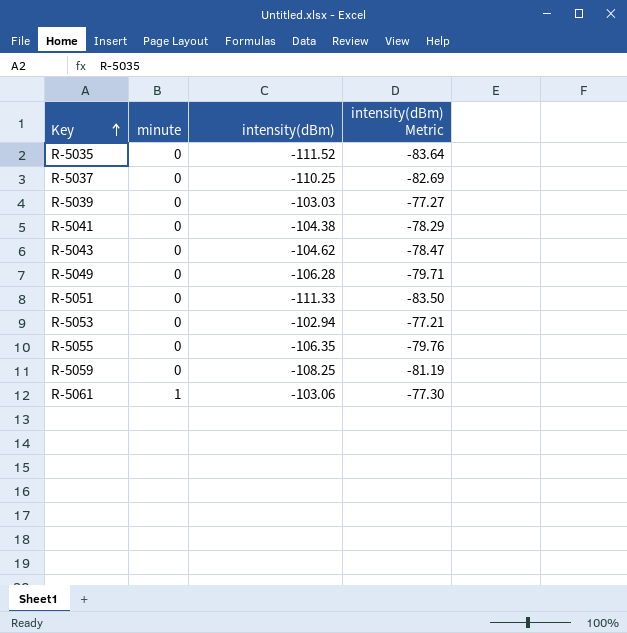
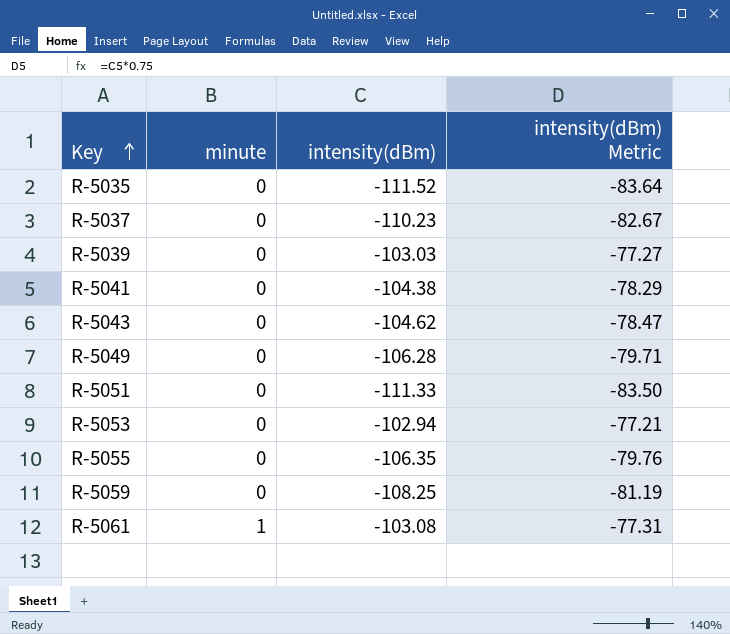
R-5037 | intensity(dBm): -110.25 -> -110.23
R-5037 | intensity(dBm) Metric: -82.69 -> -82.67
R-5061 | intensity(dBm): -103.06 -> -103.08
R-5061 | intensity(dBm) Metric: -77.30 -> -77.31

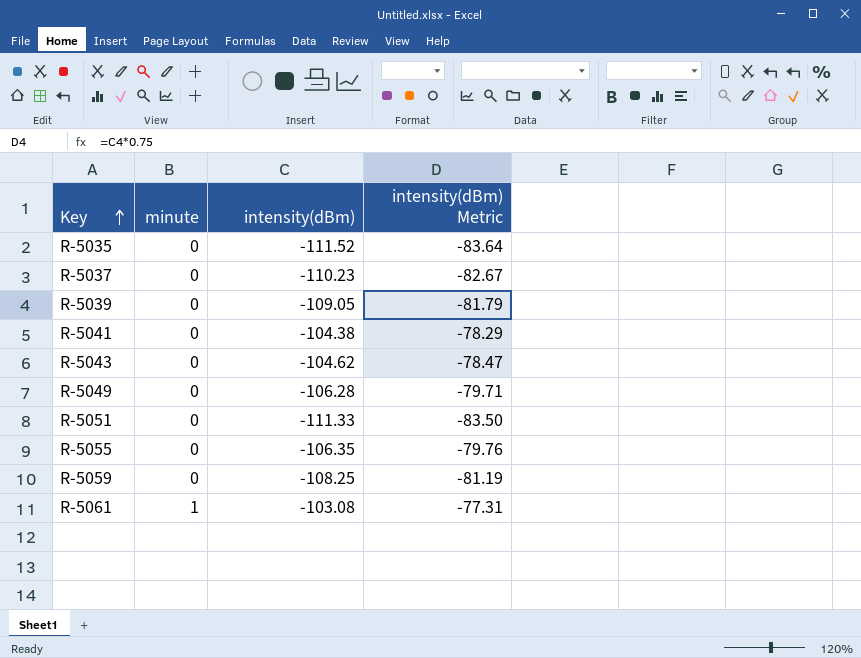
row R-5053: 0 | -102.94 | -77.21 -> none
R-5039 | intensity(dBm): -103.03 -> -109.05
R-5039 | intensity(dBm) Metric: -77.27 -> -81.79

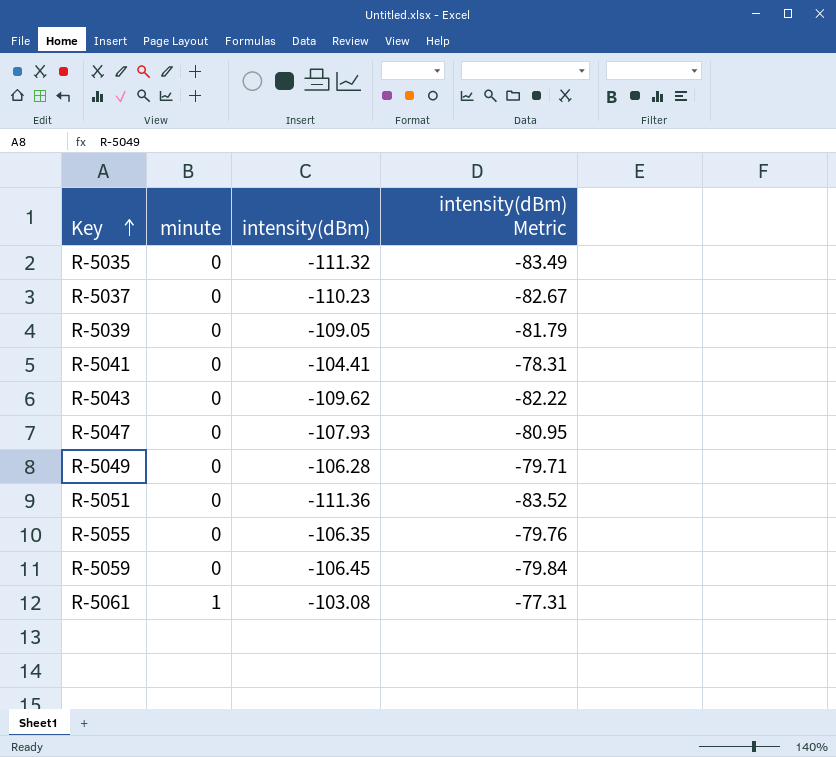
R-5035 | intensity(dBm): -111.52 -> -111.32
R-5035 | intensity(dBm) Metric: -83.64 -> -83.49
R-5041 | intensity(dBm): -104.38 -> -104.41
R-5041 | intensity(dBm) Metric: -78.29 -> -78.31
R-5043 | intensity(dBm): -104.62 -> -109.62
R-5043 | intensity(dBm) Metric: -78.47 -> -82.22
row R-5047: none -> 0 | -107.93 | -80.95
R-5051 | intensity(dBm): -111.33 -> -111.36
R-5051 | intensity(dBm) Metric: -83.50 -> -83.52
R-5059 | intensity(dBm): -108.25 -> -106.45
R-5059 | intensity(dBm) Metric: -81.19 -> -79.84

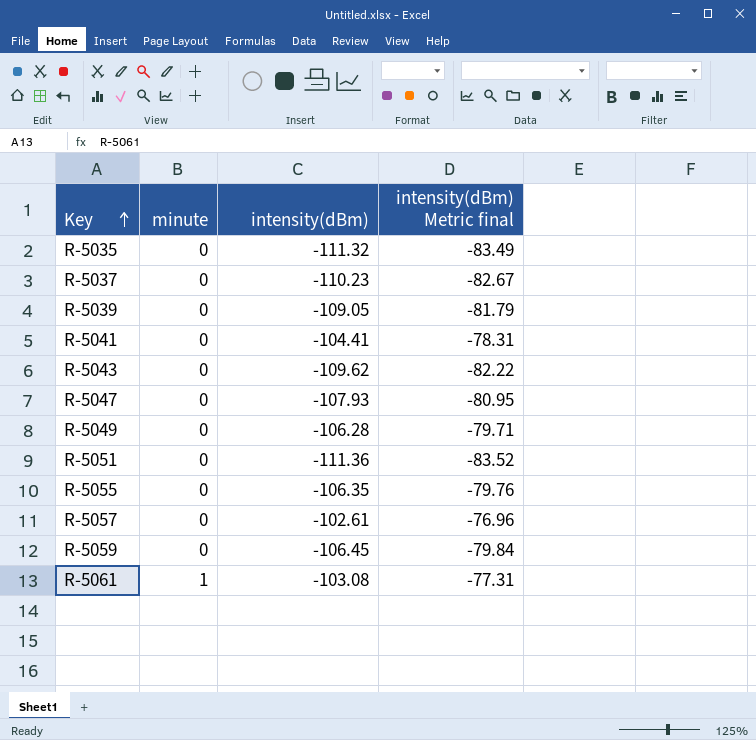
column name: intensity(dBm) Metric -> intensity(dBm) Metric final
row R-5057: none -> 0 | -102.61 | -76.96

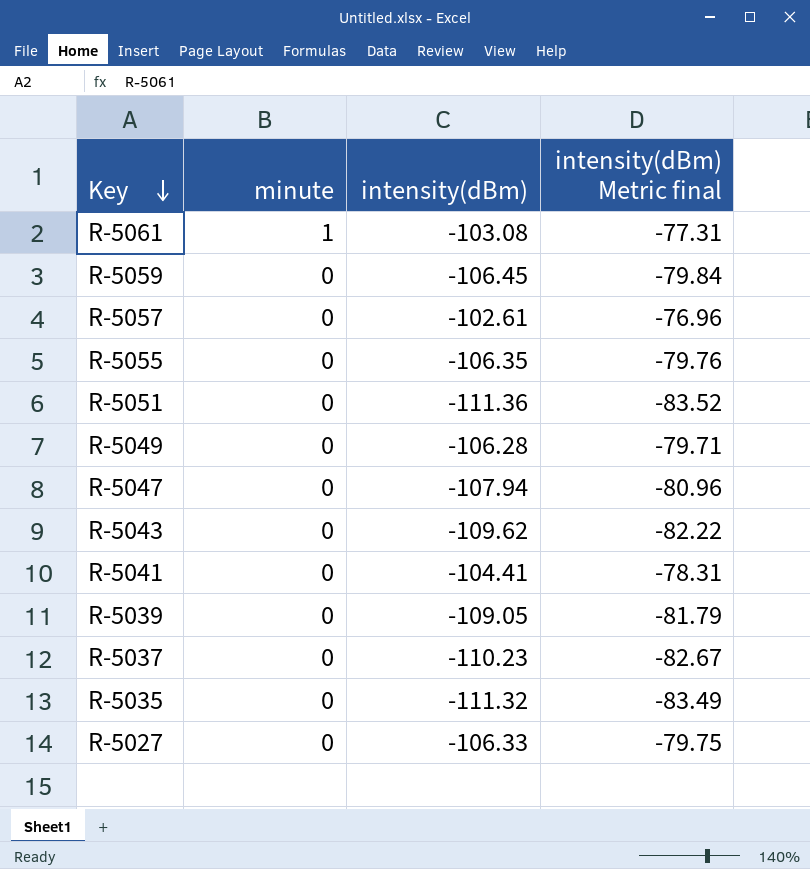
row order: Key ascending -> Key descending
R-5047 | intensity(dBm): -107.93 -> -107.94
R-5047 | intensity(dBm) Metric final: -80.95 -> -80.96
row R-5027: none -> 0 | -106.33 | -79.75

